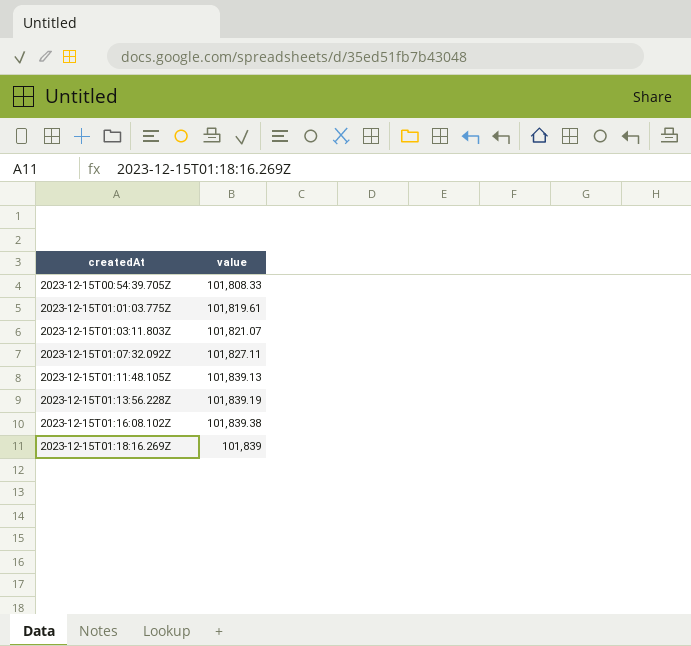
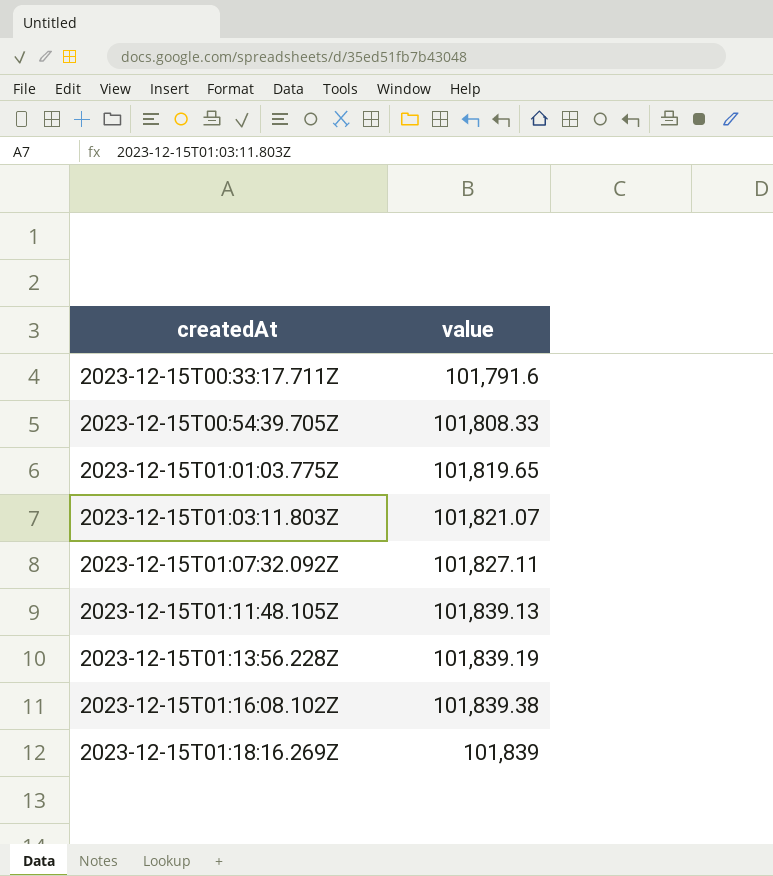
row 2023-12-15T00:33:17.711Z: none -> 101,791.6
2023-12-15T01:01:03.775Z | value: 101,819.61 -> 101,819.65

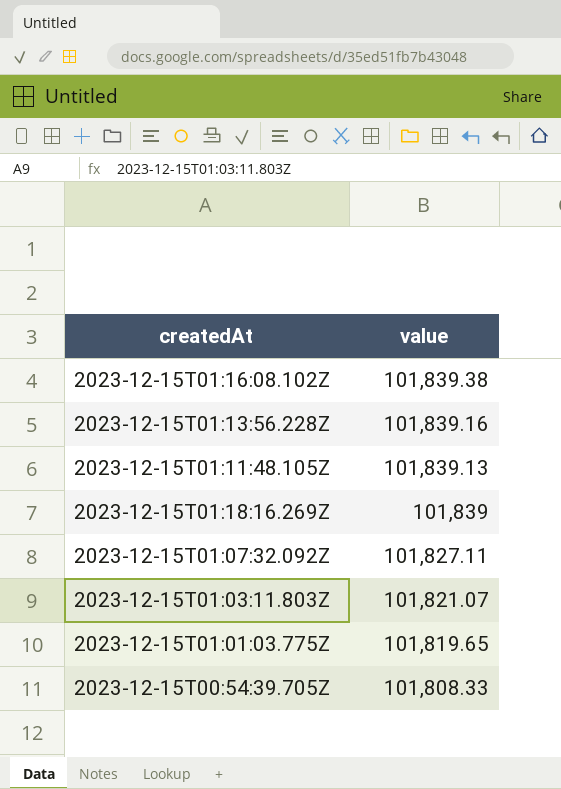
row order: createdAt ascending -> value descending
row 2023-12-15T00:33:17.711Z: 101,791.6 -> none
2023-12-15T01:13:56.228Z | value: 101,839.19 -> 101,839.16

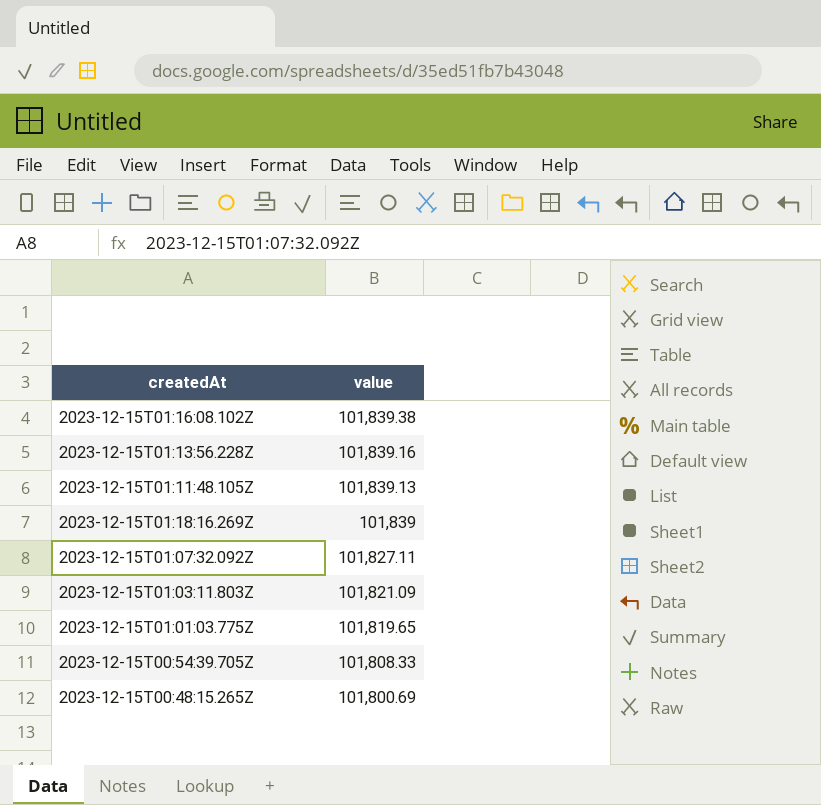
2023-12-15T01:03:11.803Z | value: 101,821.07 -> 101,821.09
row 2023-12-15T00:48:15.265Z: none -> 101,800.69

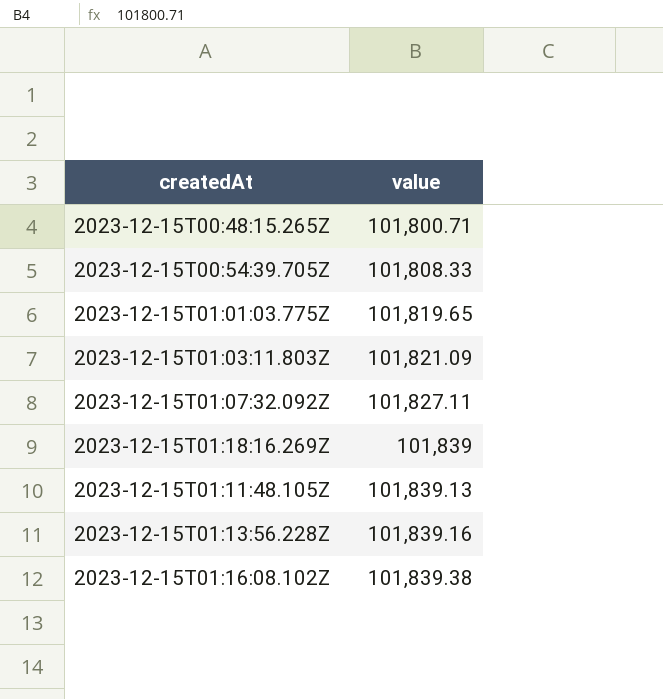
row order: value descending -> value ascending
2023-12-15T00:48:15.265Z | value: 101,800.69 -> 101,800.71

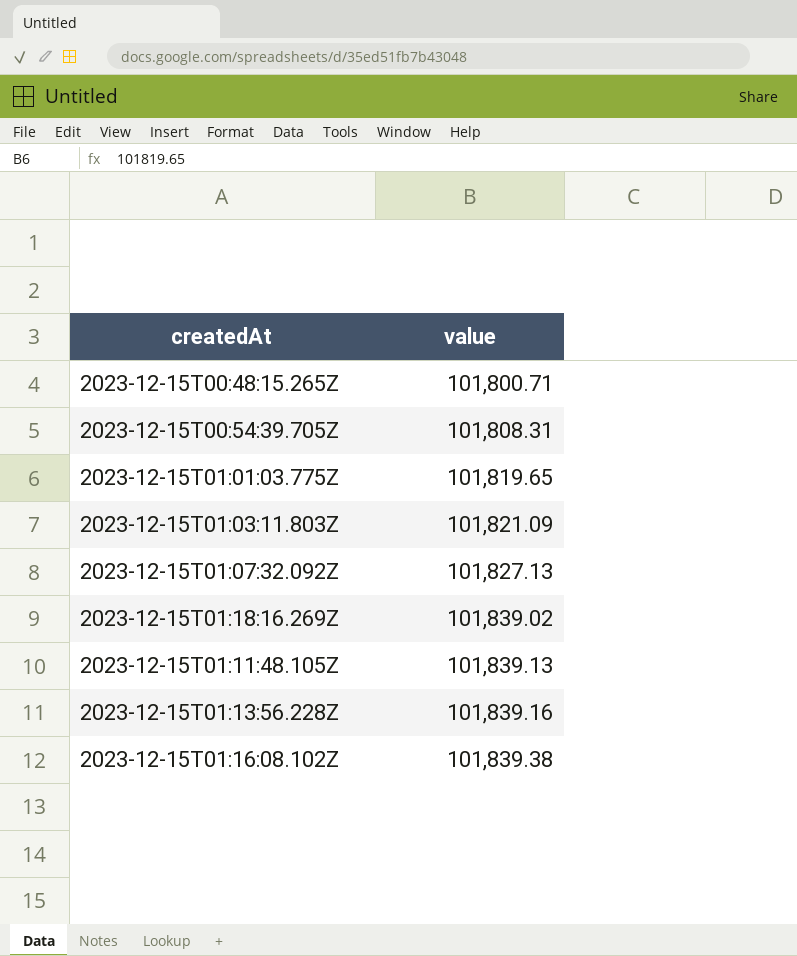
2023-12-15T00:54:39.705Z | value: 101,808.33 -> 101,808.31
2023-12-15T01:07:32.092Z | value: 101,827.11 -> 101,827.13
2023-12-15T01:18:16.269Z | value: 101,839 -> 101,839.02

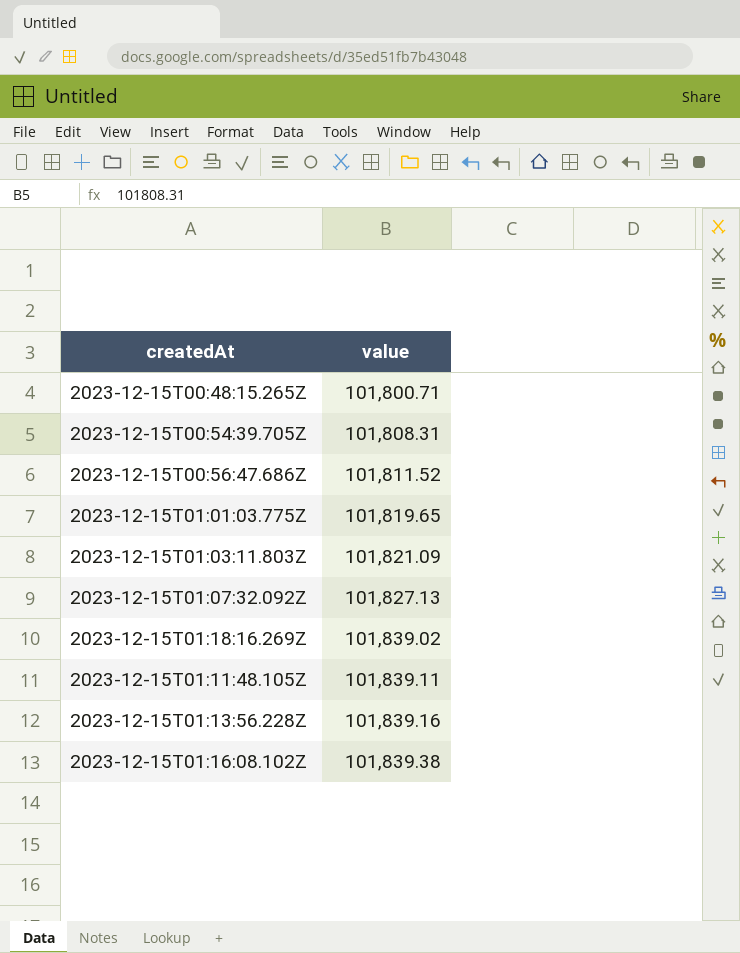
row 2023-12-15T00:56:47.686Z: none -> 101,811.52
2023-12-15T01:11:48.105Z | value: 101,839.13 -> 101,839.11

